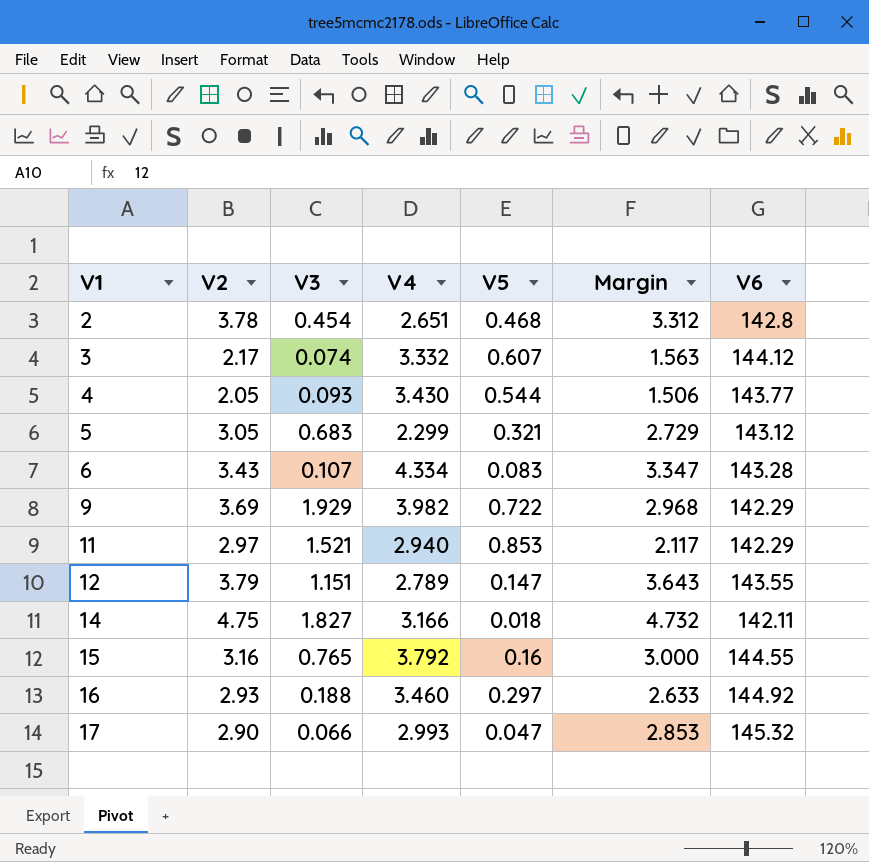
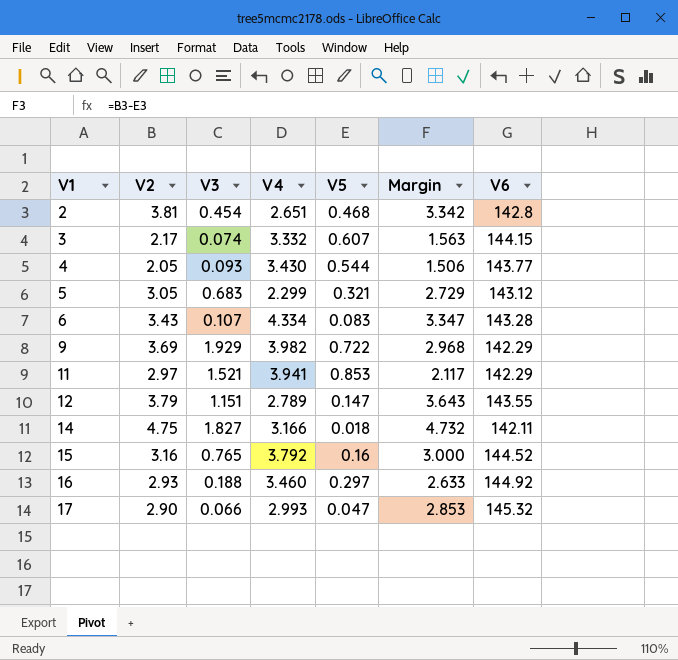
2 | V2: 3.78 -> 3.81
2 | Margin: 3.312 -> 3.342
3 | V6: 144.12 -> 144.15
11 | V4: 2.940 -> 3.941
15 | V6: 144.55 -> 144.52

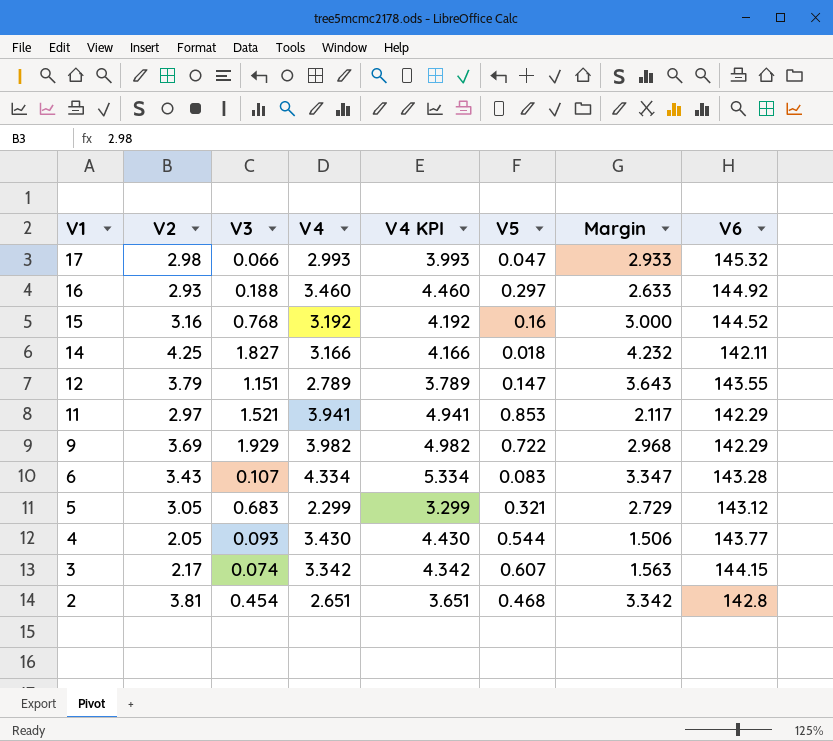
row order: V1 ascending -> V1 descending
column V4 KPI | formula: none -> [V4] + 1
17 | V2: 2.90 -> 2.98
17 | Margin: 2.853 -> 2.933
15 | V3: 0.765 -> 0.768
15 | V4: 3.792 -> 3.192
14 | V2: 4.75 -> 4.25
14 | Margin: 4.732 -> 4.232
3 | V4: 3.332 -> 3.342

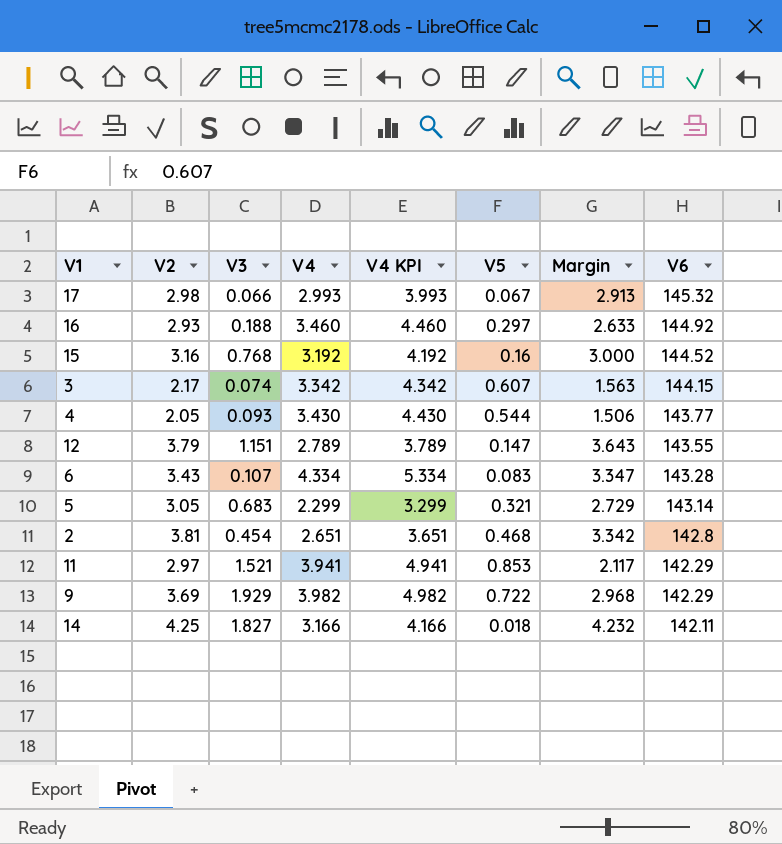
row order: V1 descending -> V6 descending
17 | V5: 0.047 -> 0.067
17 | Margin: 2.933 -> 2.913
5 | V6: 143.12 -> 143.14

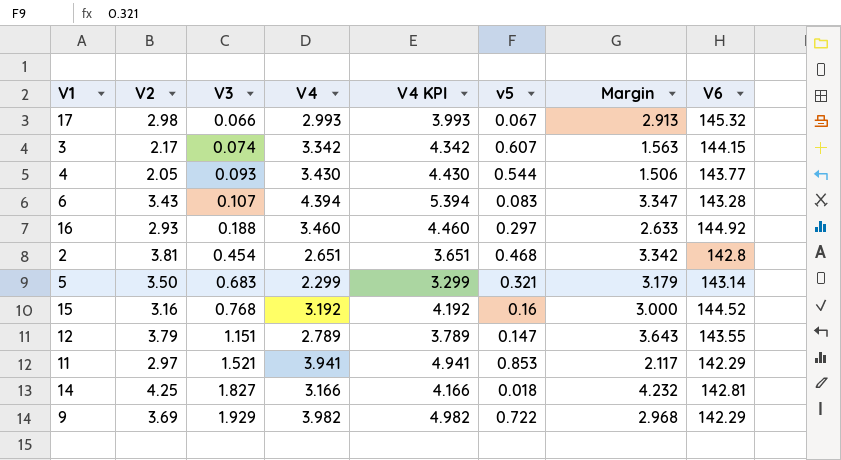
row order: V6 descending -> V3 ascending
column name: V5 -> v5
6 | V4: 4.334 -> 4.394
6 | V4 KPI: 5.334 -> 5.394
5 | V2: 3.05 -> 3.50
5 | Margin: 2.729 -> 3.179
14 | V6: 142.11 -> 142.81

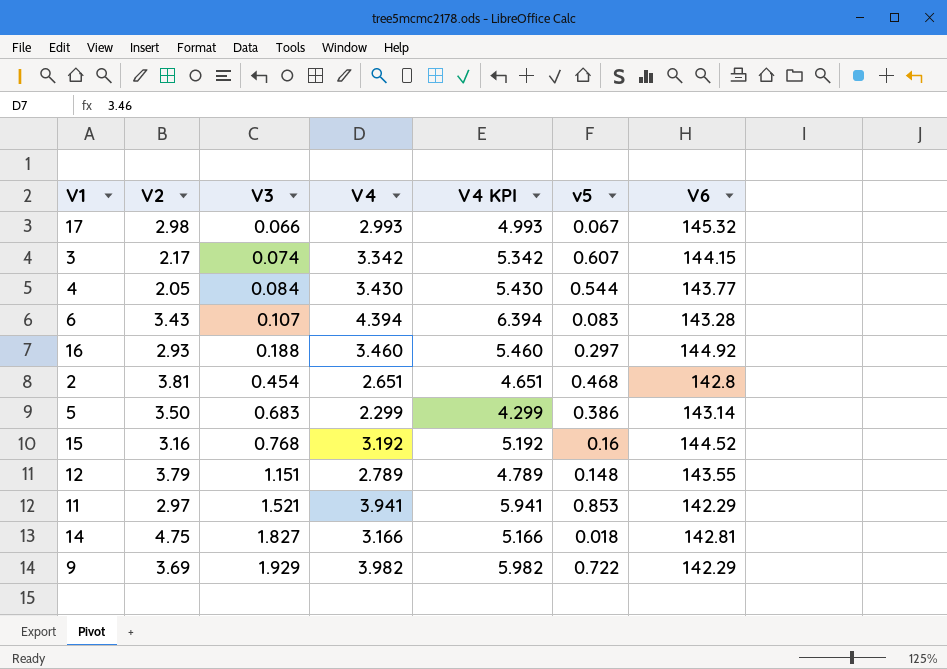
column Margin | formula: [V2] - [v5] -> none
column V4 KPI | formula: [V4] + 1 -> [V4] + 2
4 | V3: 0.093 -> 0.084
5 | v5: 0.321 -> 0.386
12 | v5: 0.147 -> 0.148
14 | V2: 4.25 -> 4.75

